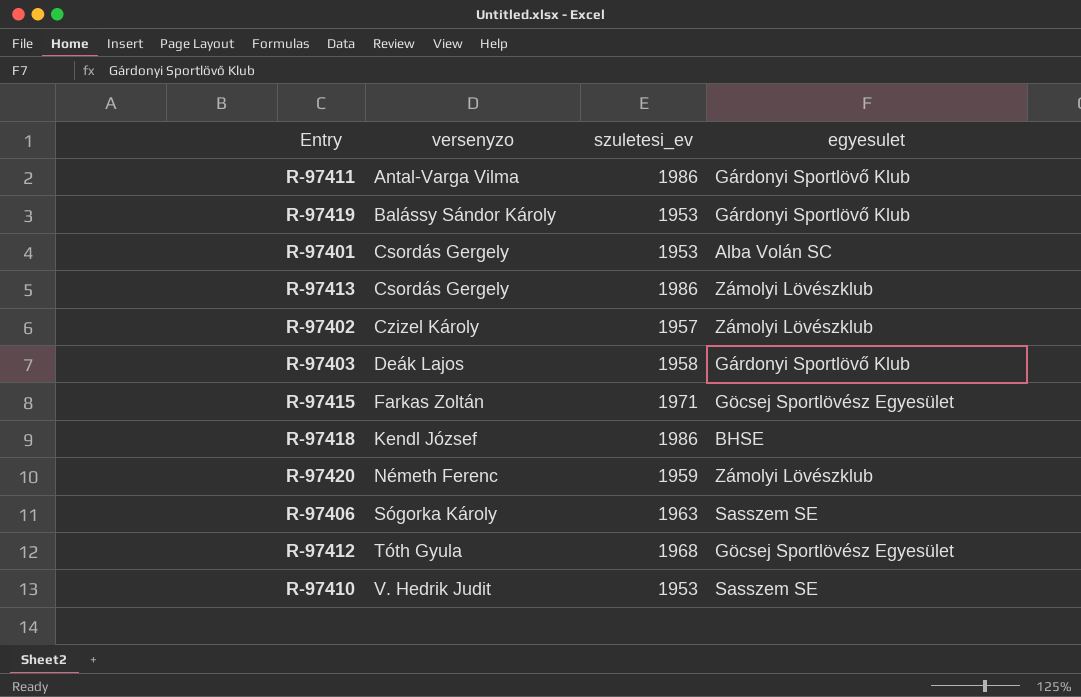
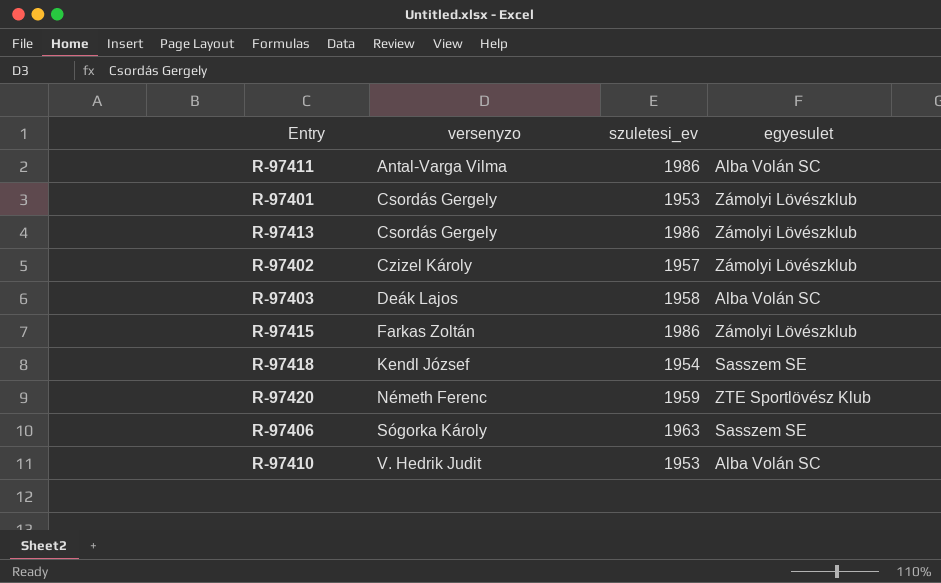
row R-97419: Balássy Sándor Károly | 1953 | Gárdonyi Sportlövő Klub -> none
row R-97412: Tóth Gyula | 1968 | Göcsej Sportlövész Egyesület -> none
R-97411 | egyesulet: Gárdonyi Sportlövő Klub -> Alba Volán SC
R-97401 | egyesulet: Alba Volán SC -> Zámolyi Lövészklub
R-97403 | egyesulet: Gárdonyi Sportlövő Klub -> Alba Volán SC
R-97415 | szuletesi_ev: 1971 -> 1986
R-97415 | egyesulet: Göcsej Sportlövész Egyesület -> Zámolyi Lövészklub
R-97418 | szuletesi_ev: 1986 -> 1954
R-97418 | egyesulet: BHSE -> Sasszem SE
R-97420 | egyesulet: Zámolyi Lövészklub -> ZTE Sportlövész Klub
R-97410 | egyesulet: Sasszem SE -> Alba Volán SC

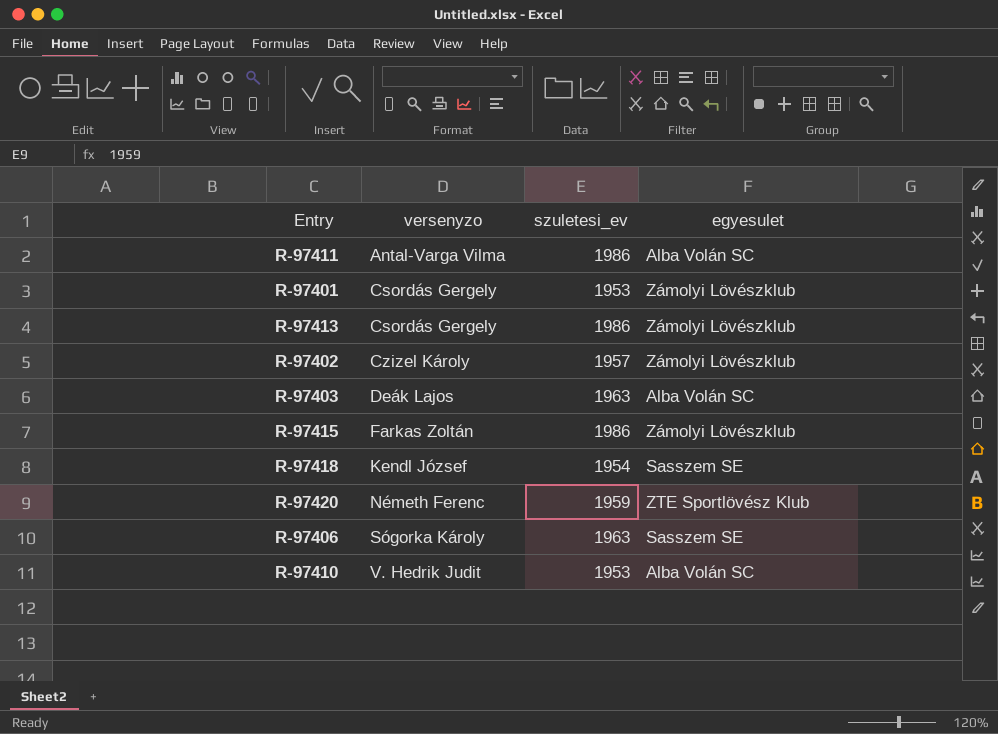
R-97403 | szuletesi_ev: 1958 -> 1963

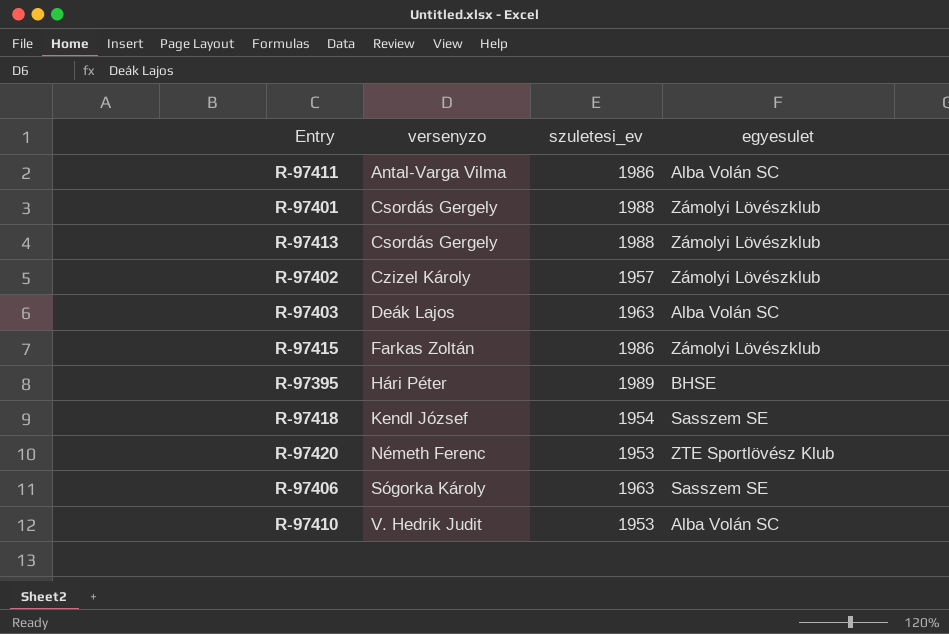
R-97401 | szuletesi_ev: 1953 -> 1988
R-97413 | szuletesi_ev: 1986 -> 1988
row R-97395: none -> Hári Péter | 1989 | BHSE
R-97420 | szuletesi_ev: 1959 -> 1953

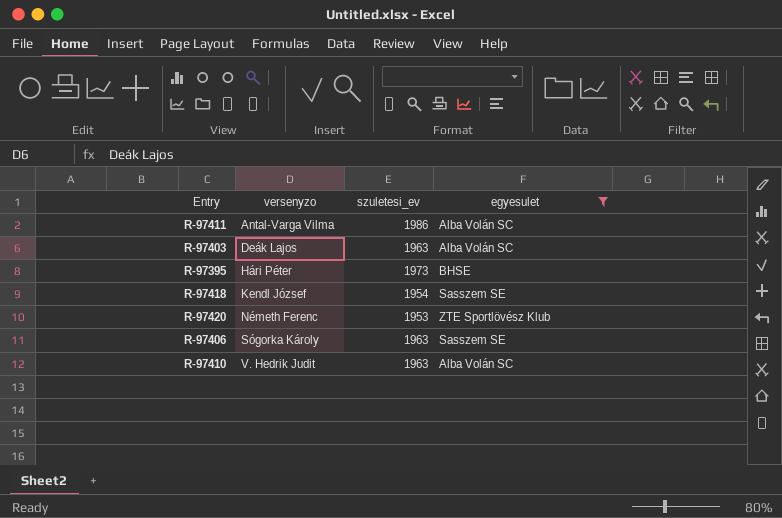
filter: none -> egyesulet != Zámolyi Lövészklub
R-97395 | szuletesi_ev: 1989 -> 1973
R-97410 | szuletesi_ev: 1953 -> 1963

